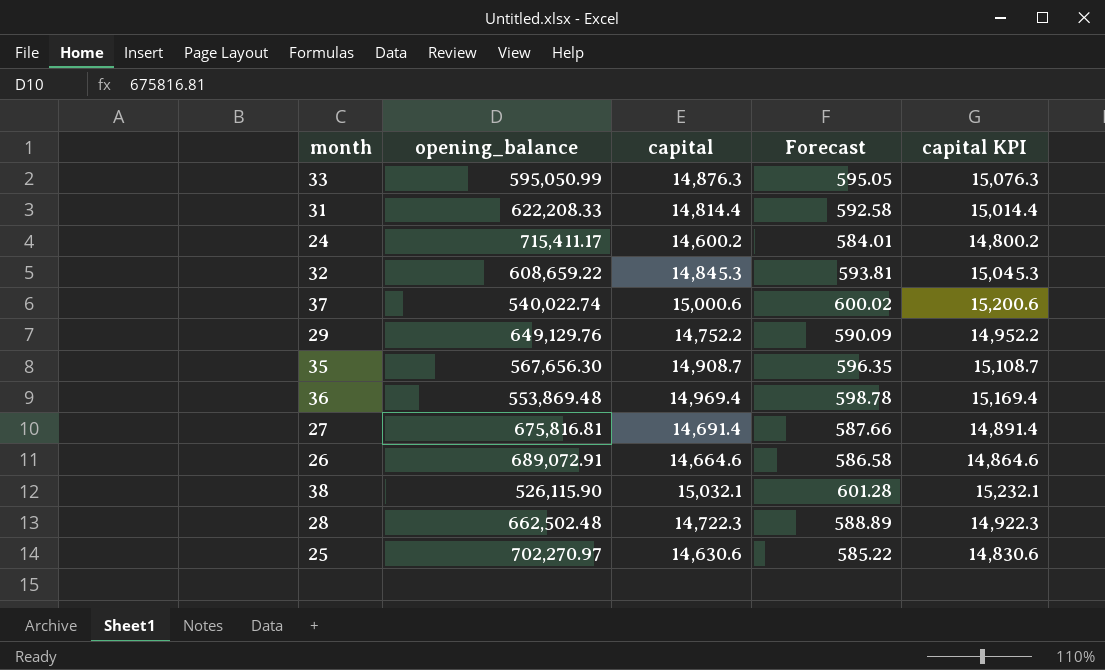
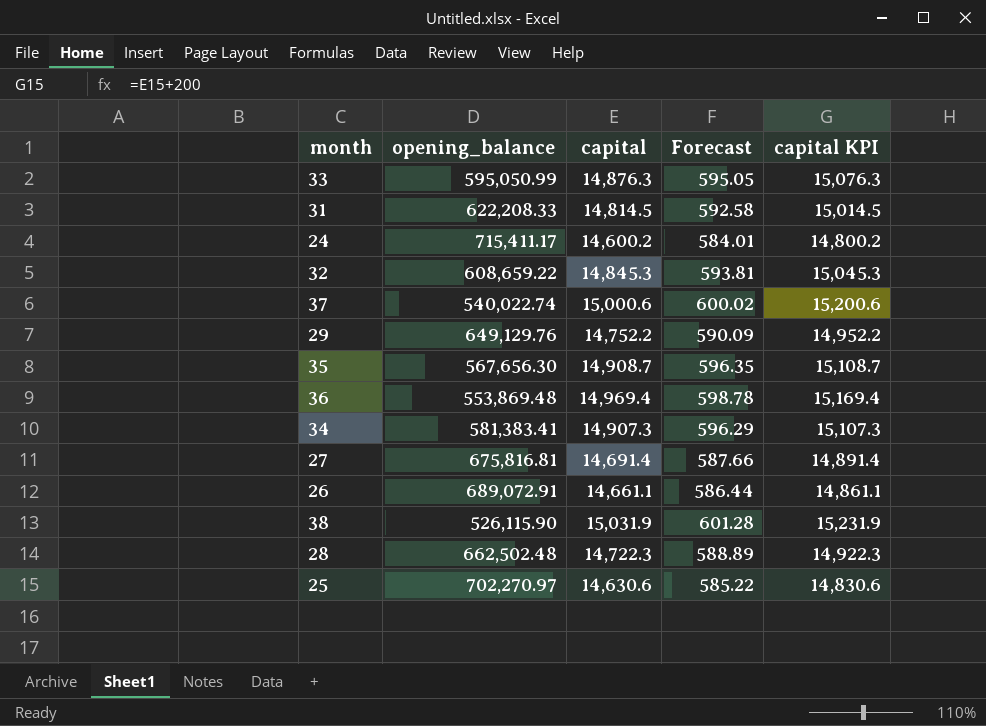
31 | capital: 14,814.4 -> 14,814.5
31 | capital KPI: 15,014.4 -> 15,014.5
row 34: none -> 581,383.41 | 14,907.3 | 596.29 | 15,107.3
26 | capital: 14,664.6 -> 14,661.1
26 | Forecast: 586.58 -> 586.44
26 | capital KPI: 14,864.6 -> 14,861.1
38 | capital: 15,032.1 -> 15,031.9
38 | capital KPI: 15,232.1 -> 15,231.9

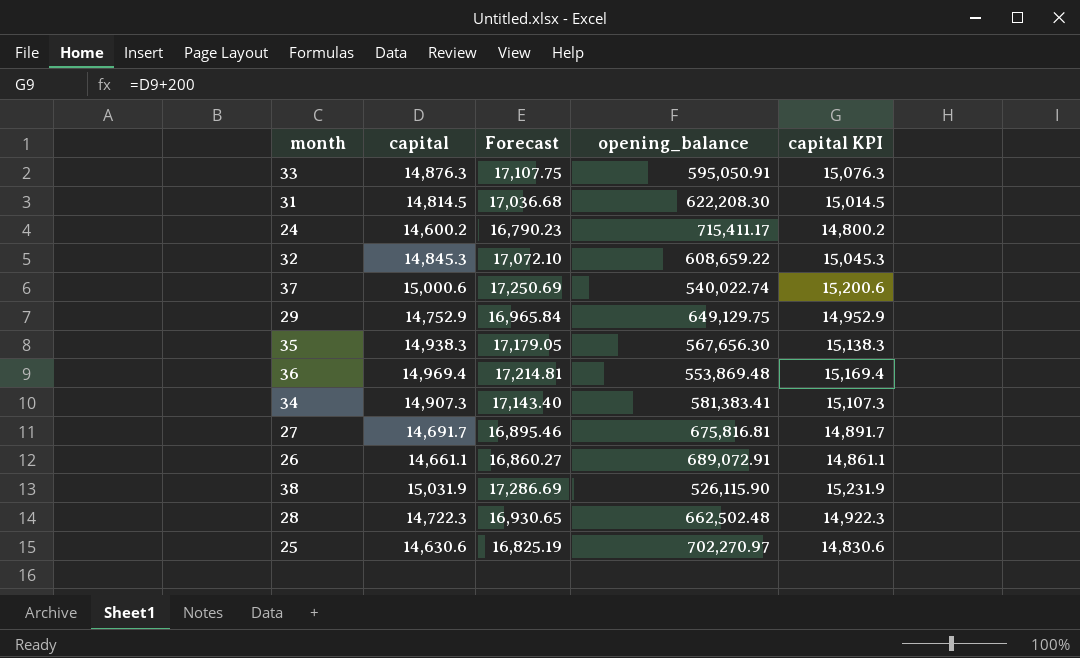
column Forecast | formula: [capital] * 0.04 -> [capital] * 1.15
column opening_balance | position: 2 -> 4
33 | opening_balance: 595,050.99 -> 595,050.91
31 | opening_balance: 622,208.33 -> 622,208.30
29 | capital: 14,752.2 -> 14,752.9
29 | opening_balance: 649,129.76 -> 649,129.75
29 | capital KPI: 14,952.2 -> 14,952.9
35 | capital: 14,908.7 -> 14,938.3
35 | capital KPI: 15,108.7 -> 15,138.3
27 | capital: 14,691.4 -> 14,691.7
27 | capital KPI: 14,891.4 -> 14,891.7

